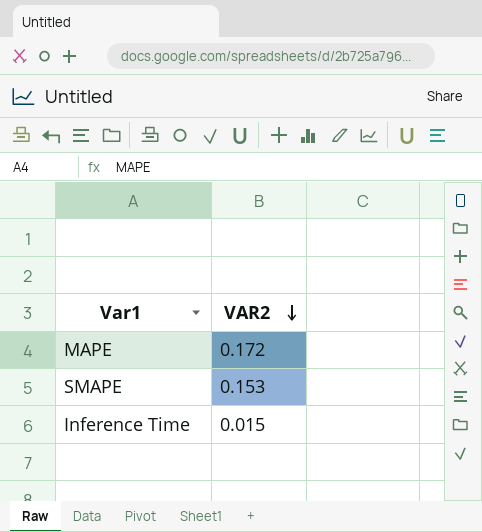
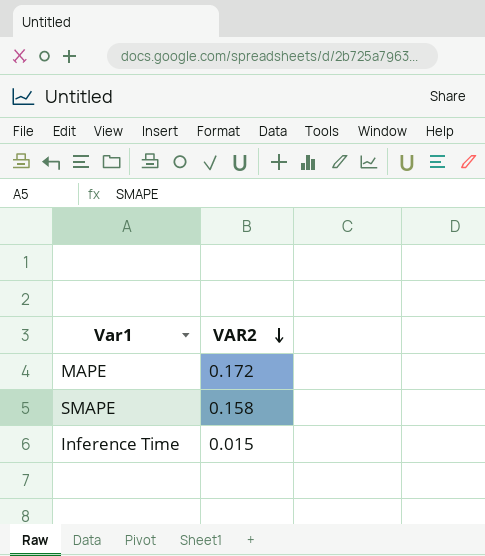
SMAPE | VAR2: 0.153 -> 0.158

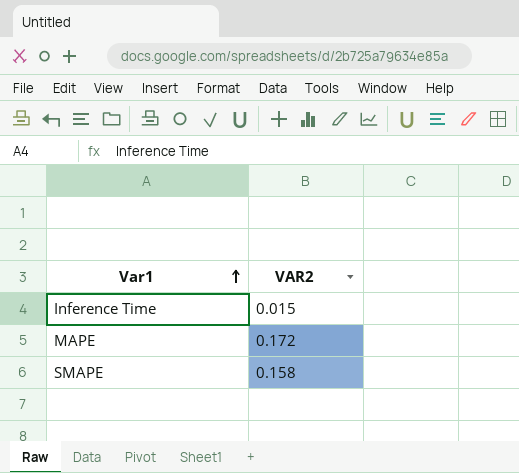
row order: VAR2 descending -> Var1 ascending

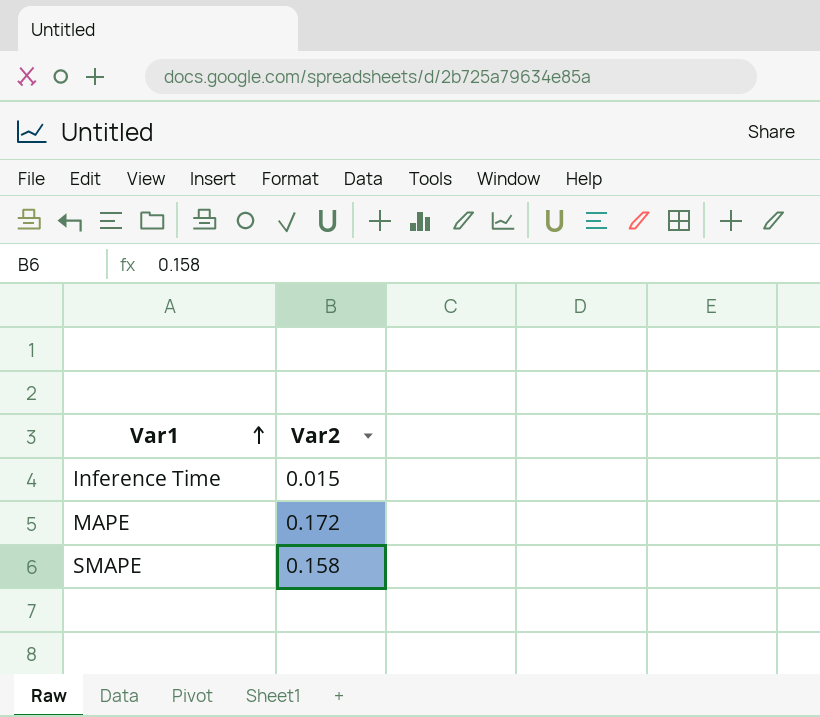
column name: VAR2 -> Var2

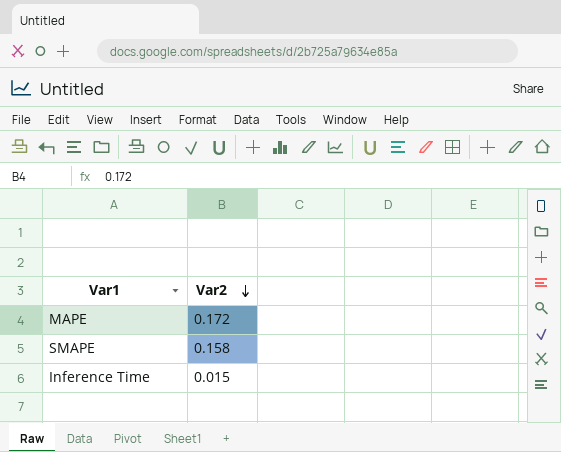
row order: Var1 ascending -> Var2 descending

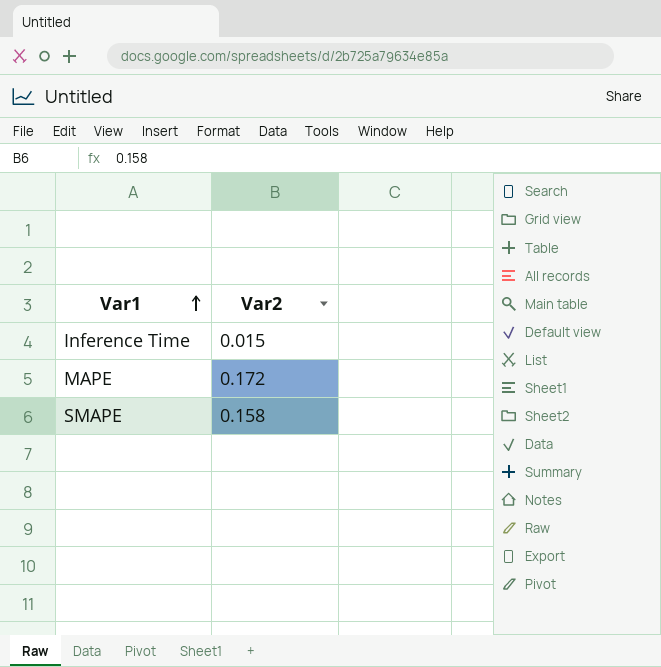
row order: Var2 descending -> Var1 ascending

